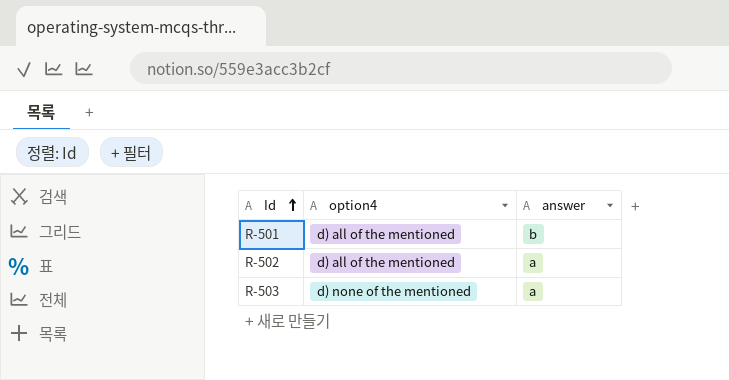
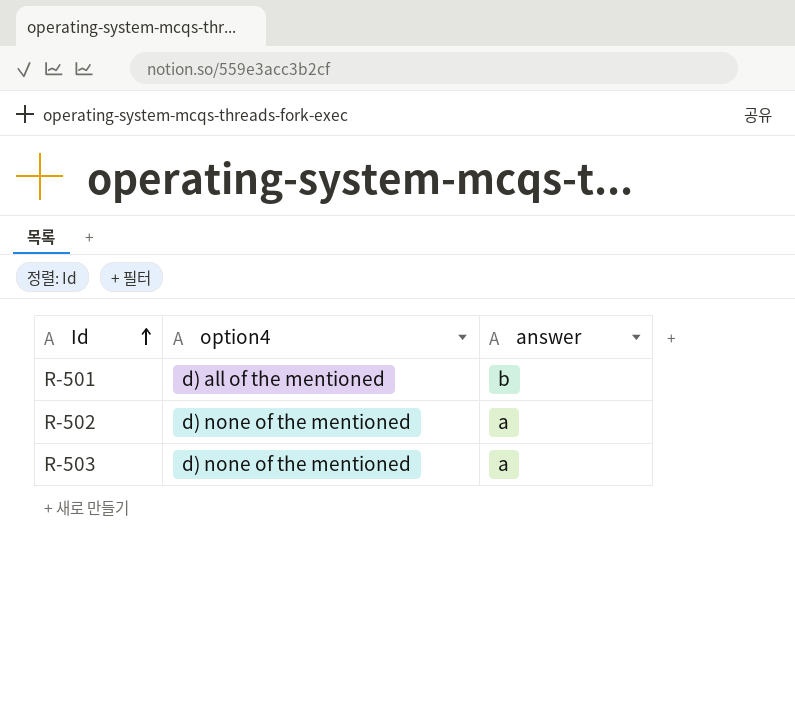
R-502 | option4: d) all of the mentioned -> d) none of the mentioned

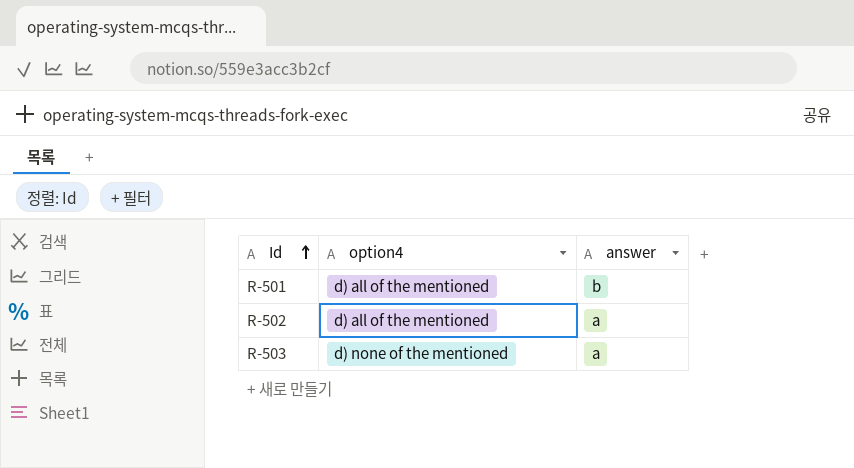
R-502 | option4: d) none of the mentioned -> d) all of the mentioned

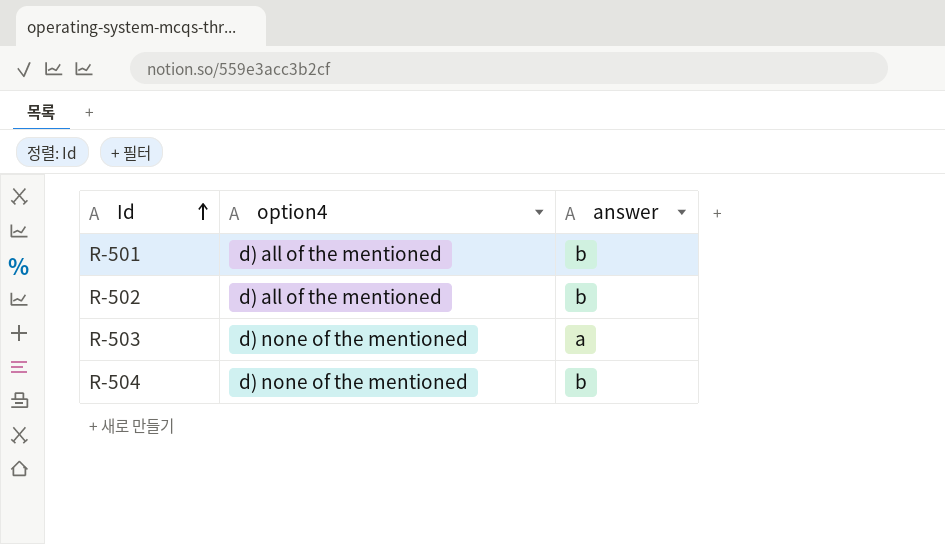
R-502 | answer: a -> b
row R-504: none -> d) none of the mentioned | b

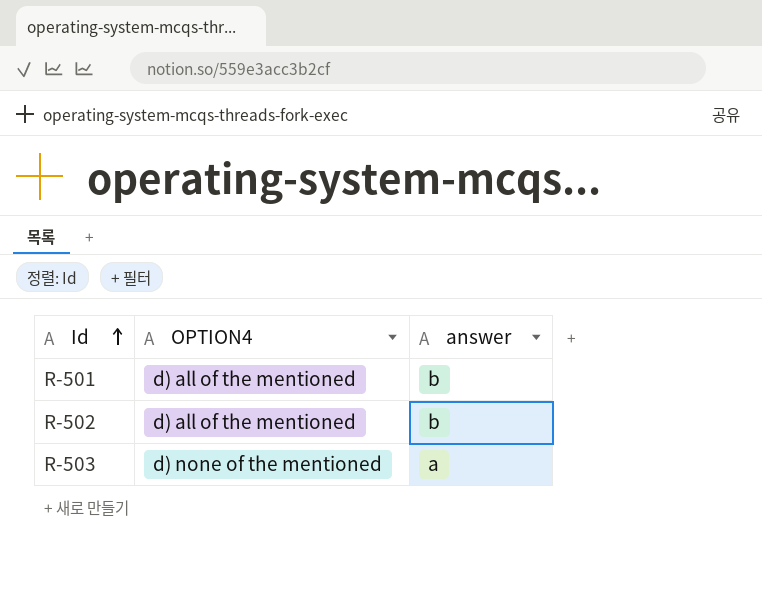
column name: option4 -> OPTION4
row R-504: d) none of the mentioned | b -> none

